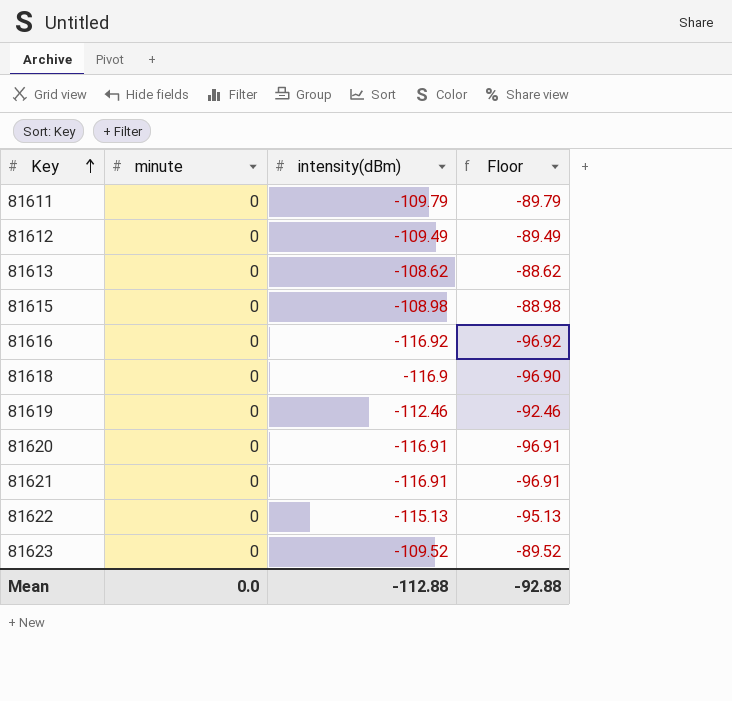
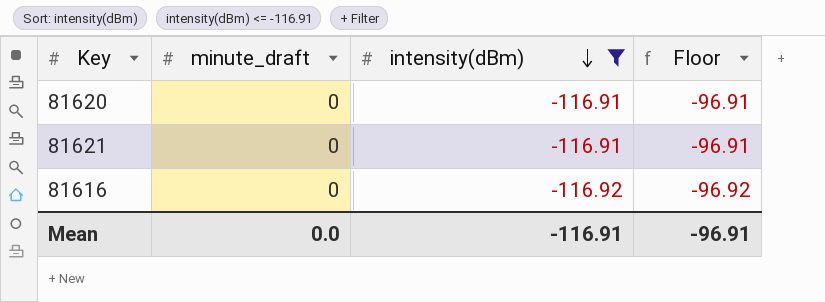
filter: none -> intensity(dBm) <= -116.91
row order: Key ascending -> intensity(dBm) descending
column name: minute -> minute_draft
Mean | intensity(dBm): -112.88 -> -116.91
Mean | Floor: -92.88 -> -96.91

